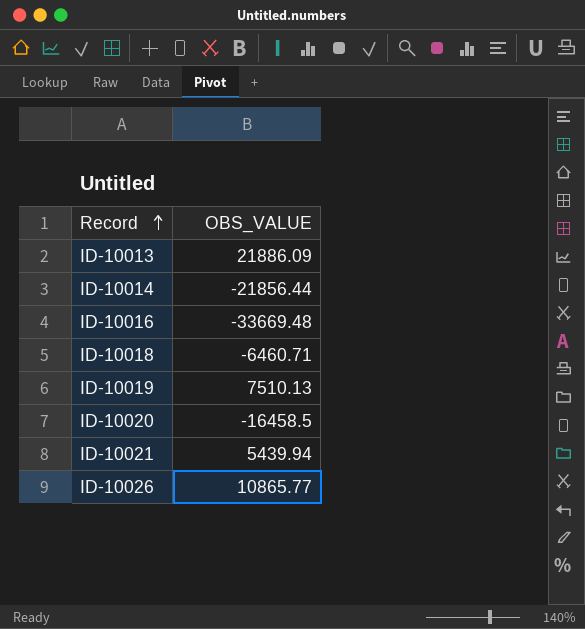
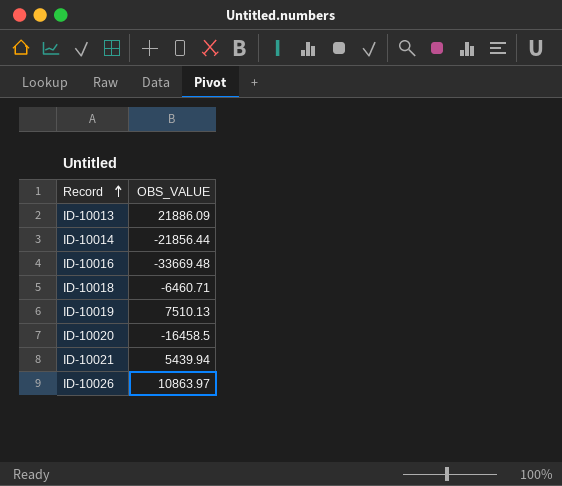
ID-10026 | OBS_VALUE: 10865.77 -> 10863.97

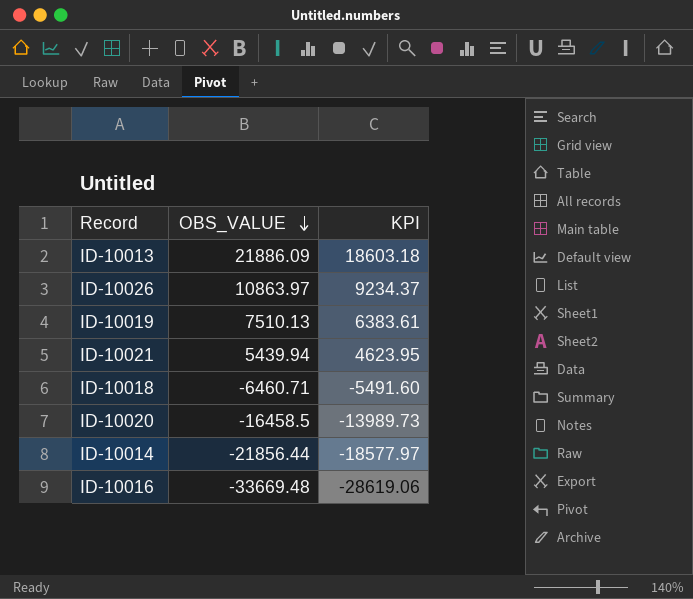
row order: Record ascending -> OBS_VALUE descending
column KPI | formula: none -> [OBS_VALUE] * 0.85

